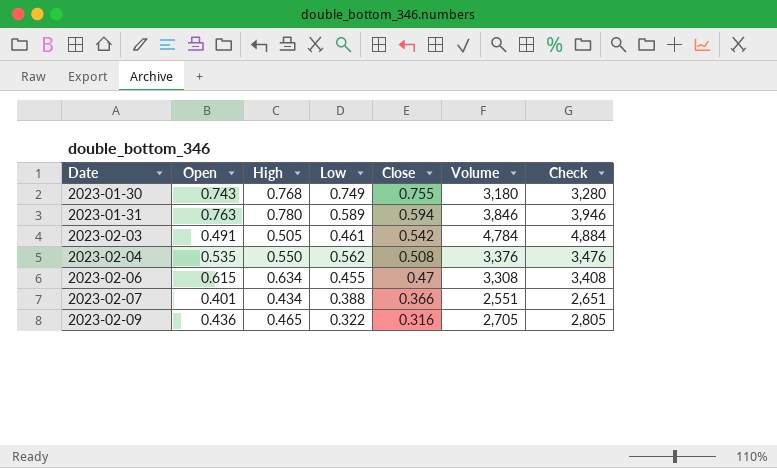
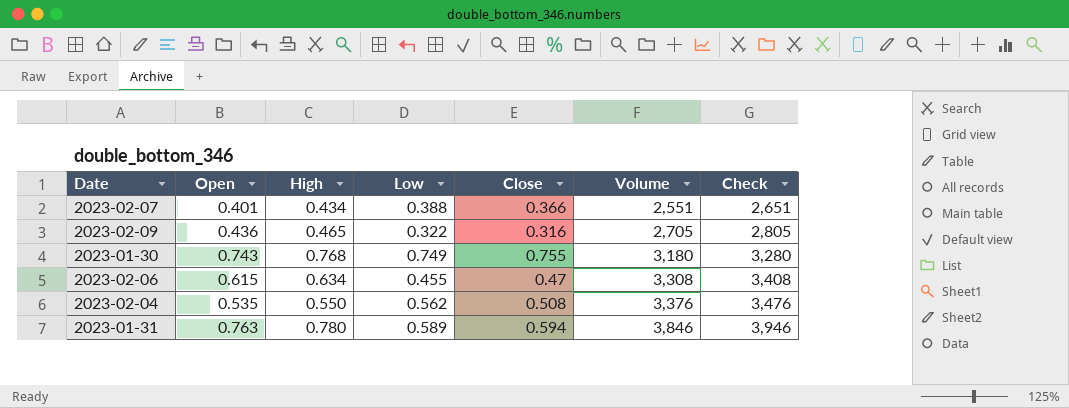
row order: Date ascending -> Volume ascending
row 2023-02-03: 0.491 | 0.505 | 0.461 | 0.542 | 4,784 | 4,884 -> none

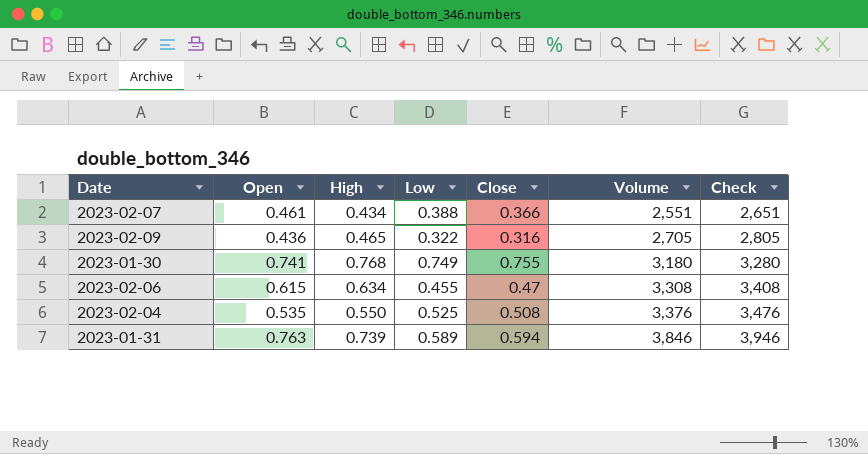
2023-02-07 | Open: 0.401 -> 0.461
2023-01-30 | Open: 0.743 -> 0.741
2023-02-04 | Low: 0.562 -> 0.525
2023-01-31 | High: 0.780 -> 0.739

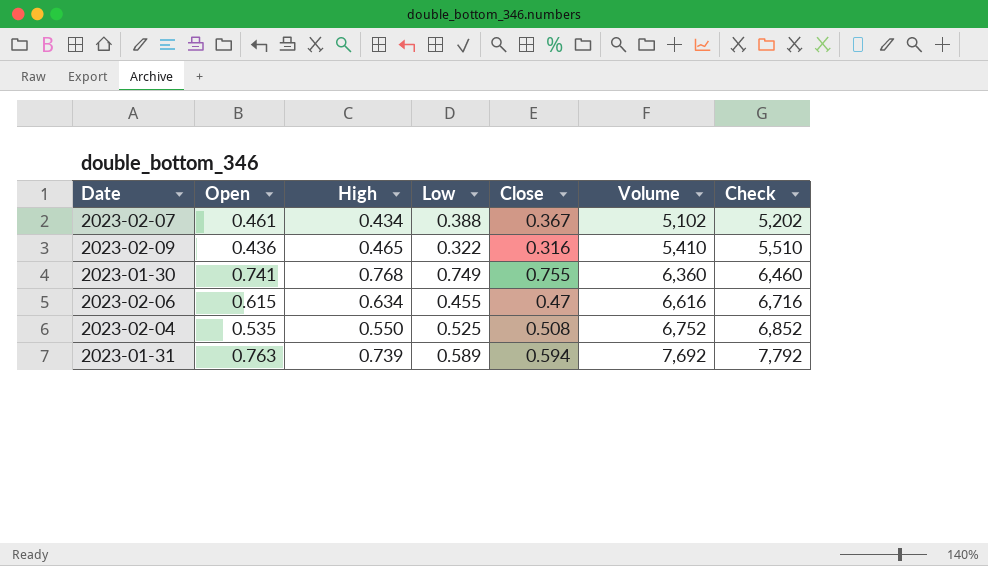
2023-02-07 | Close: 0.366 -> 0.367
2023-02-07 | Volume: 2,551 -> 5,102
2023-02-07 | Check: 2,651 -> 5,202
2023-02-09 | Volume: 2,705 -> 5,410
2023-02-09 | Check: 2,805 -> 5,510
2023-01-30 | Volume: 3,180 -> 6,360
2023-01-30 | Check: 3,280 -> 6,460
2023-02-06 | Volume: 3,308 -> 6,616
2023-02-06 | Check: 3,408 -> 6,716
2023-02-04 | Volume: 3,376 -> 6,752
2023-02-04 | Check: 3,476 -> 6,852
2023-01-31 | Volume: 3,846 -> 7,692
2023-01-31 | Check: 3,946 -> 7,792

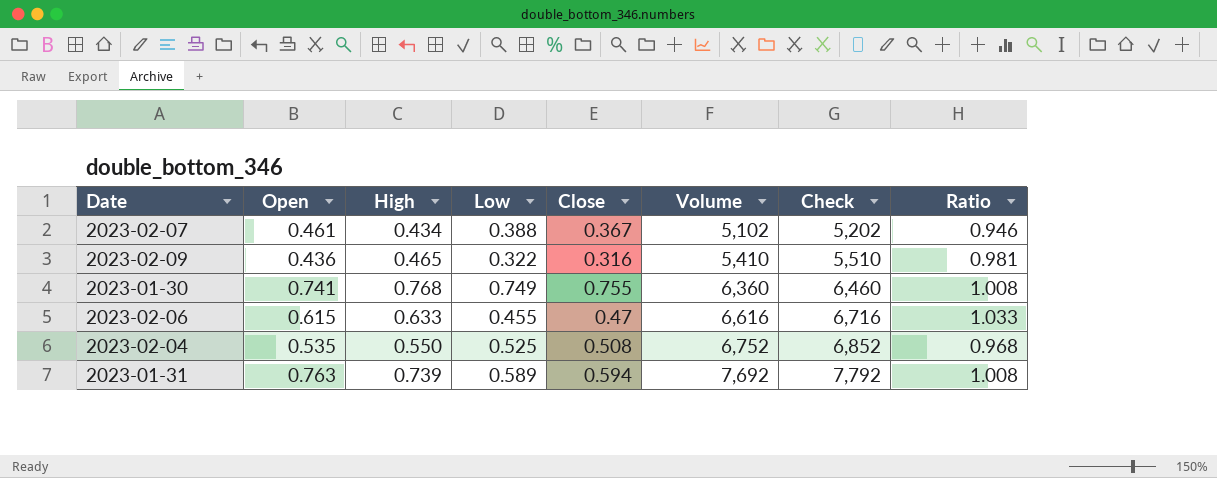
column Ratio | formula: none -> [Close] / [Low]
2023-02-06 | High: 0.634 -> 0.633

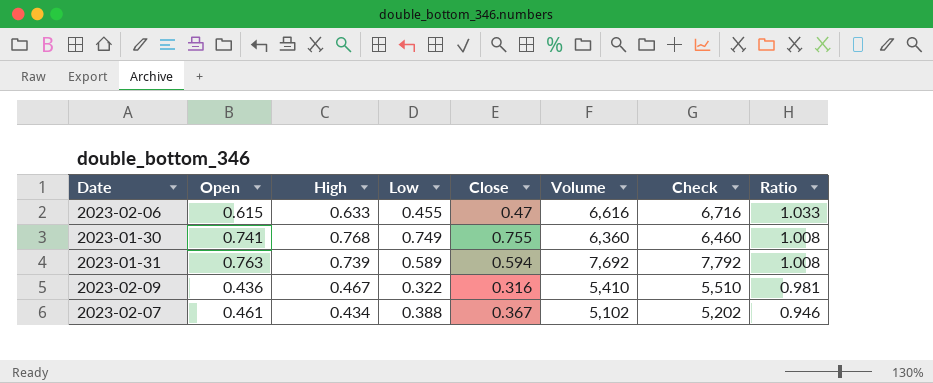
row order: Volume ascending -> Ratio descending
row 2023-02-04: 0.535 | 0.550 | 0.525 | 0.508 | 6,752 | 6,852 | 0.968 -> none
2023-02-09 | High: 0.465 -> 0.467

